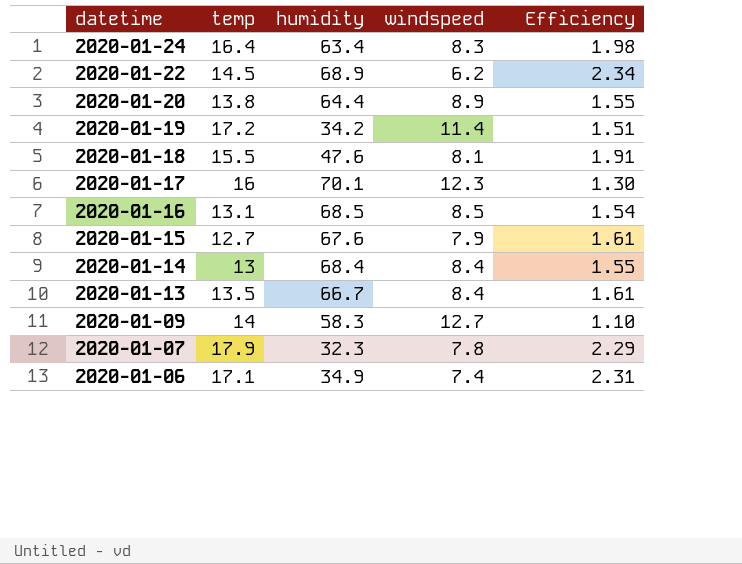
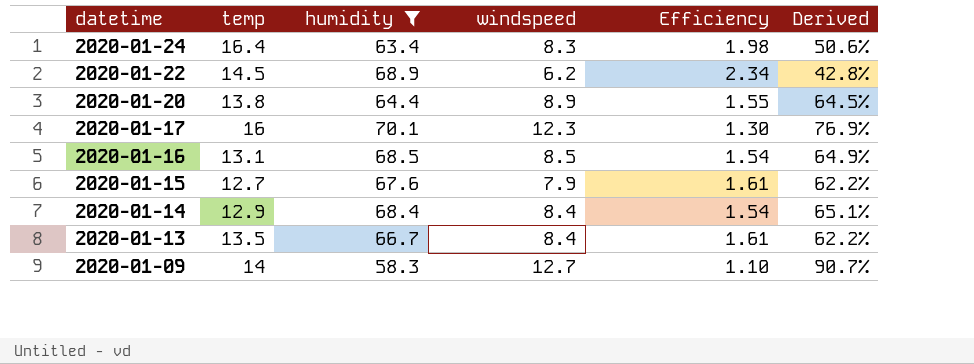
filter: none -> humidity >= 58.3
column Derived | formula: none -> [windspeed] / [temp]
2020-01-14 | temp: 13 -> 12.9
2020-01-14 | Efficiency: 1.55 -> 1.54

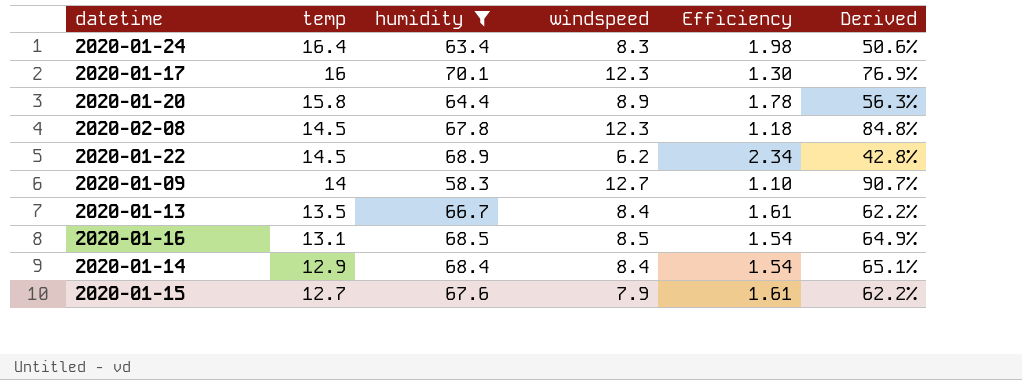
row order: datetime descending -> temp descending
2020-01-20 | temp: 13.8 -> 15.8
2020-01-20 | Efficiency: 1.55 -> 1.78
2020-01-20 | Derived: 64.5% -> 56.3%
row 2020-02-08: none -> 14.5 | 67.8 | 12.3 | 1.18 | 84.8%

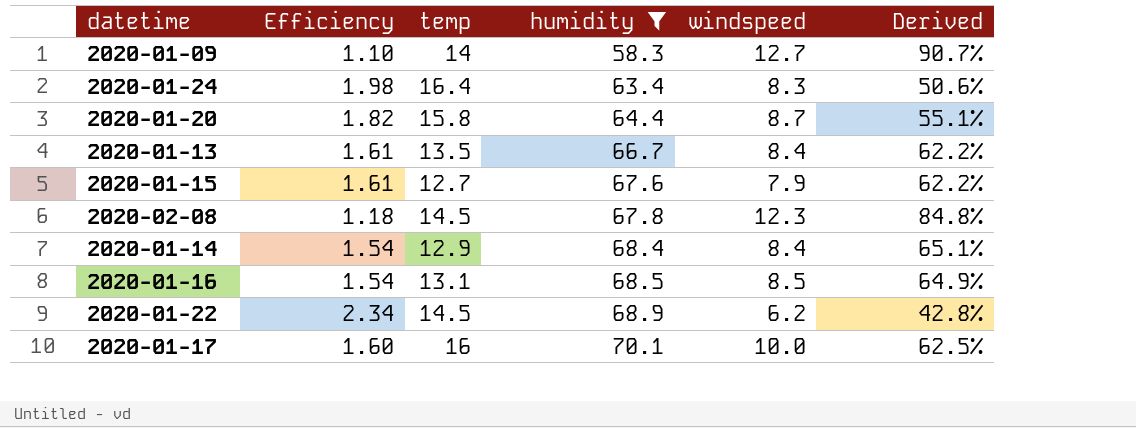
row order: temp descending -> humidity ascending
column Efficiency | position: 5 -> 2
2020-01-20 | Efficiency: 1.78 -> 1.82
2020-01-20 | windspeed: 8.9 -> 8.7
2020-01-20 | Derived: 56.3% -> 55.1%
2020-01-17 | Efficiency: 1.30 -> 1.60
2020-01-17 | windspeed: 12.3 -> 10.0
2020-01-17 | Derived: 76.9% -> 62.5%

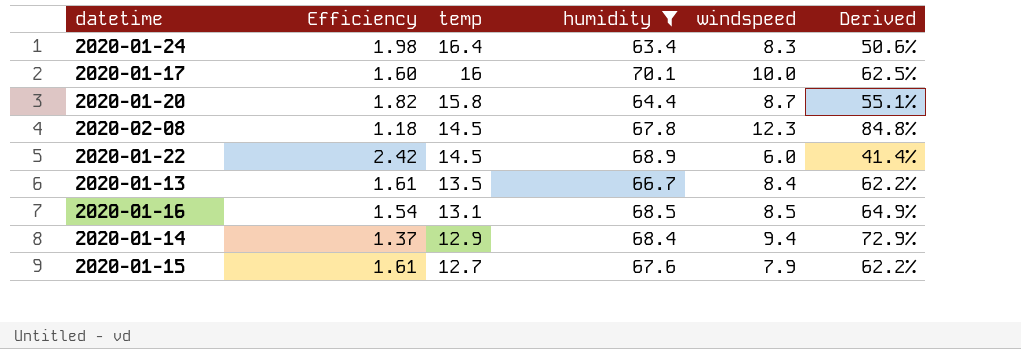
row order: humidity ascending -> temp descending
row 2020-01-09: 1.10 | 14 | 58.3 | 12.7 | 90.7% -> none
2020-01-22 | Efficiency: 2.34 -> 2.42
2020-01-22 | windspeed: 6.2 -> 6.0
2020-01-22 | Derived: 42.8% -> 41.4%
2020-01-14 | Efficiency: 1.54 -> 1.37
2020-01-14 | windspeed: 8.4 -> 9.4
2020-01-14 | Derived: 65.1% -> 72.9%

